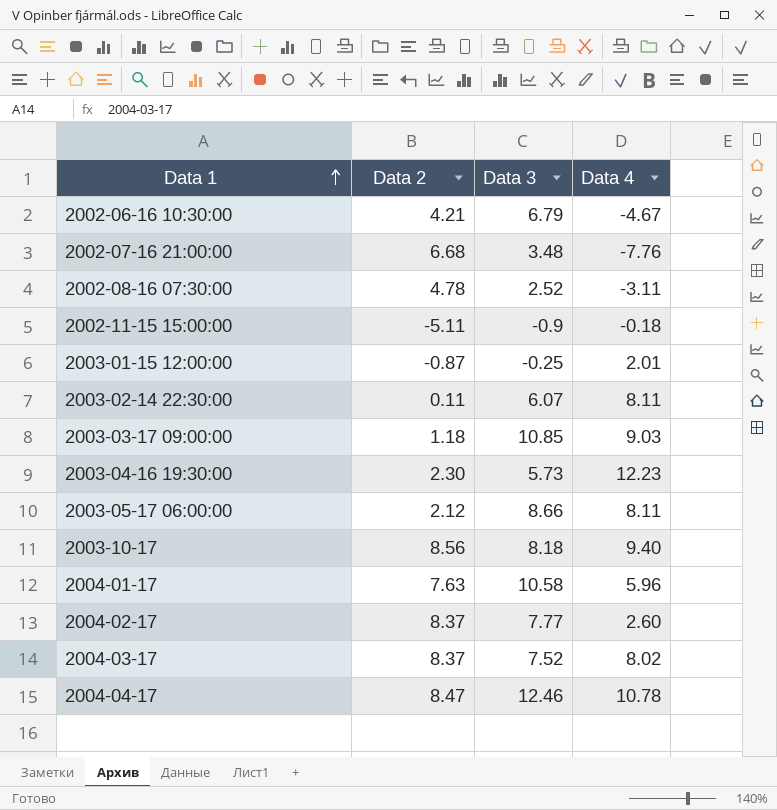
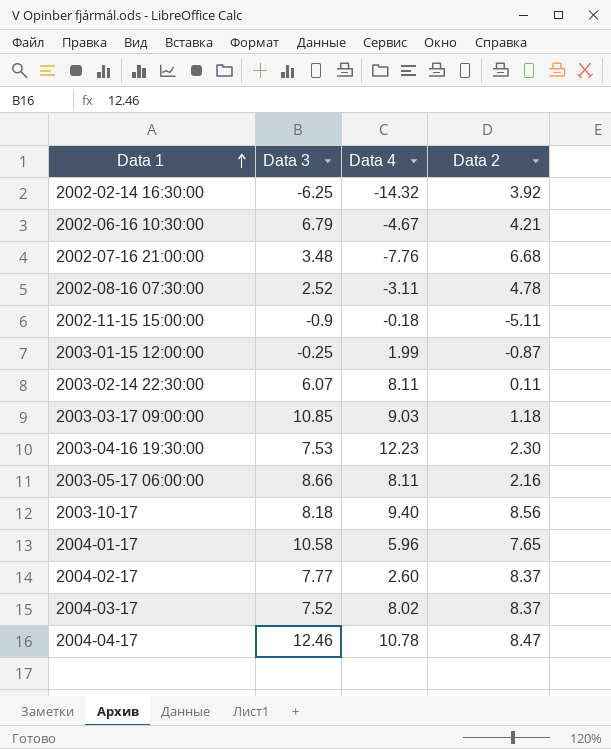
column Data 2 | position: 2 -> 4
row 2002-02-14 16:30:00: none -> -6.25 | -14.32 | 3.92
2003-01-15 12:00:00 | Data 4: 2.01 -> 1.99
2003-04-16 19:30:00 | Data 3: 5.73 -> 7.53
2003-05-17 06:00:00 | Data 2: 2.12 -> 2.16
2004-01-17 | Data 2: 7.63 -> 7.65

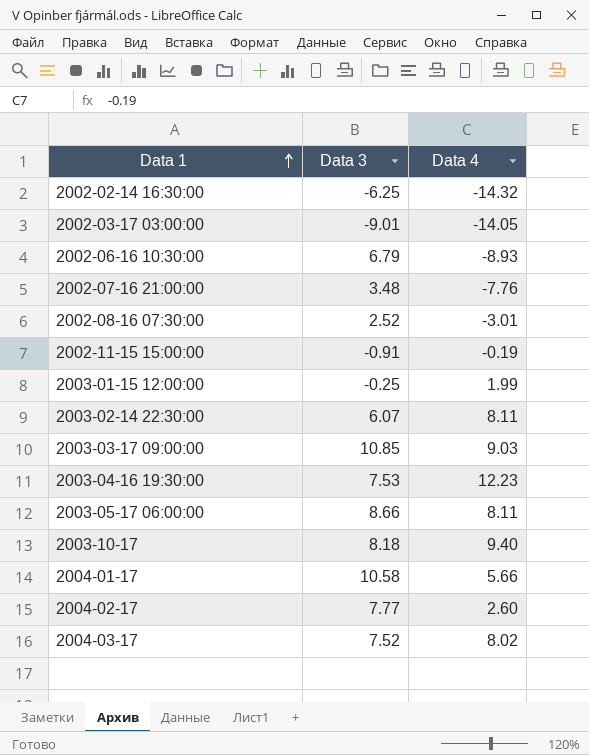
column Data 2 | position: 4 -> none
row 2004-04-17: 12.46 | 10.78 | 8.47 -> none
row 2002-03-17 03:00:00: none -> -9.01 | -14.05
2002-06-16 10:30:00 | Data 4: -4.67 -> -8.93
2002-08-16 07:30:00 | Data 4: -3.11 -> -3.01
2002-11-15 15:00:00 | Data 3: -0.9 -> -0.91
2002-11-15 15:00:00 | Data 4: -0.18 -> -0.19
2004-01-17 | Data 4: 5.96 -> 5.66

